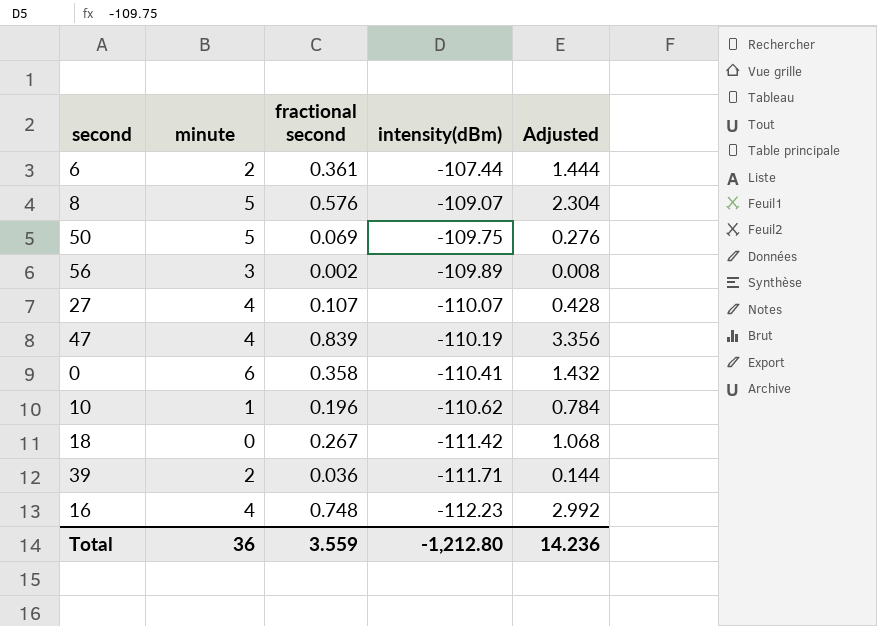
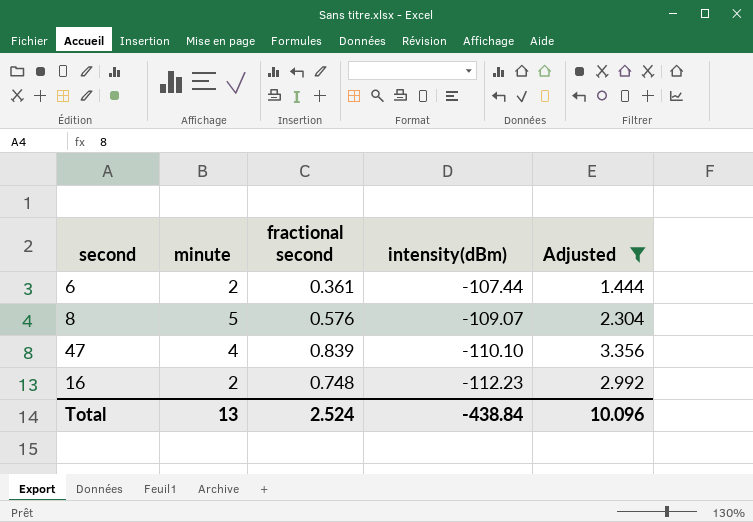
filter: none -> Adjusted >= 1.444
47 | intensity(dBm): -110.19 -> -110.10
16 | minute: 4 -> 2
Total | minute: 36 -> 13
Total | fractional second: 3.559 -> 2.524
Total | intensity(dBm): -1,212.80 -> -438.84
Total | Adjusted: 14.236 -> 10.096

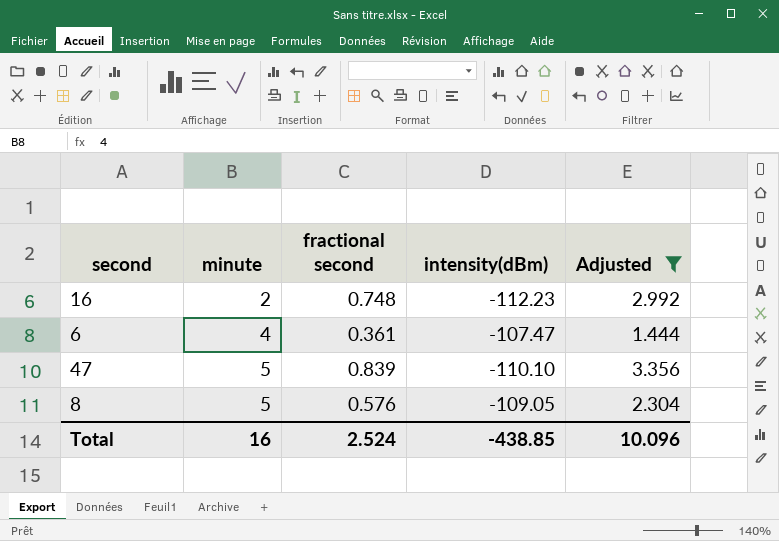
row order: intensity(dBm) descending -> minute ascending
6 | minute: 2 -> 4
6 | intensity(dBm): -107.44 -> -107.47
47 | minute: 4 -> 5
8 | intensity(dBm): -109.07 -> -109.05
Total | minute: 13 -> 16
Total | intensity(dBm): -438.84 -> -438.85

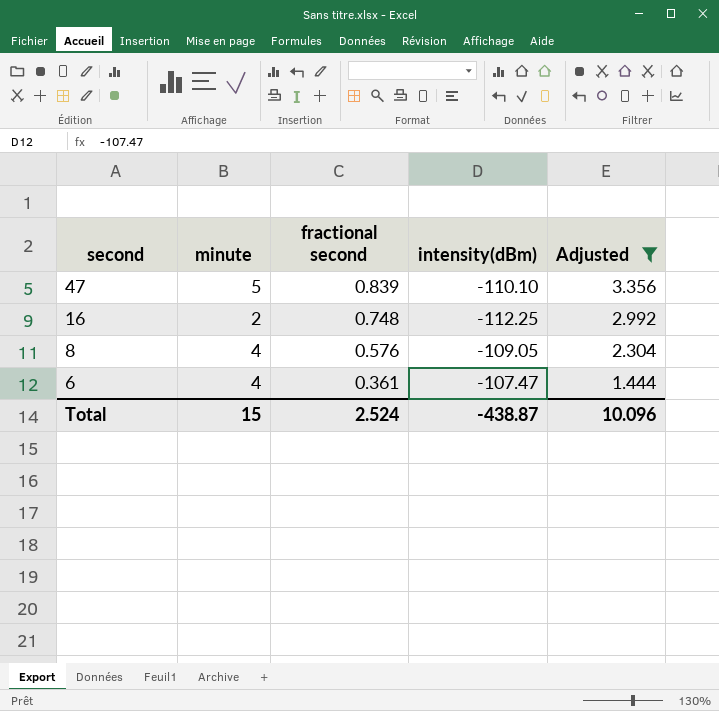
row order: minute ascending -> second descending
16 | intensity(dBm): -112.23 -> -112.25
8 | minute: 5 -> 4
Total | minute: 16 -> 15
Total | intensity(dBm): -438.85 -> -438.87

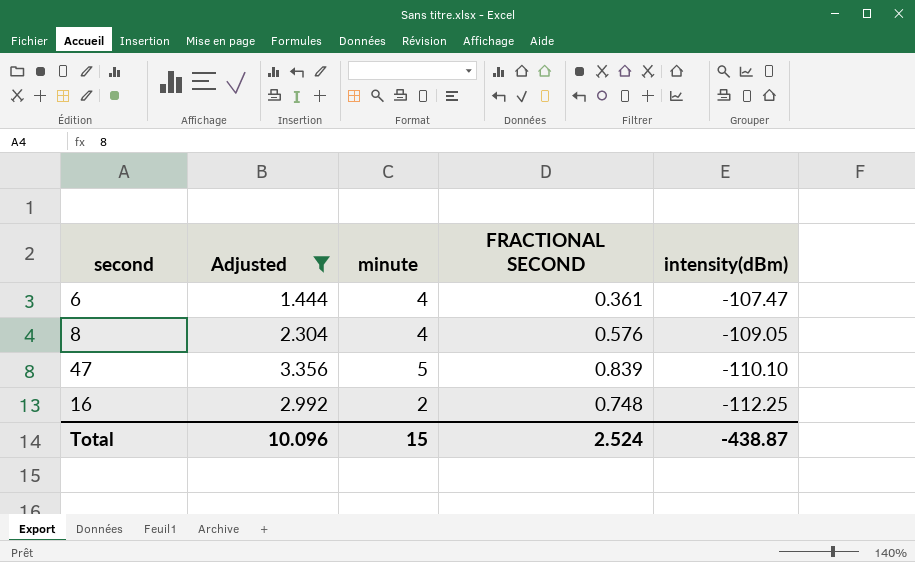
row order: second descending -> intensity(dBm) descending
column Adjusted | position: 5 -> 2
column name: fractional second -> FRACTIONAL SECOND

